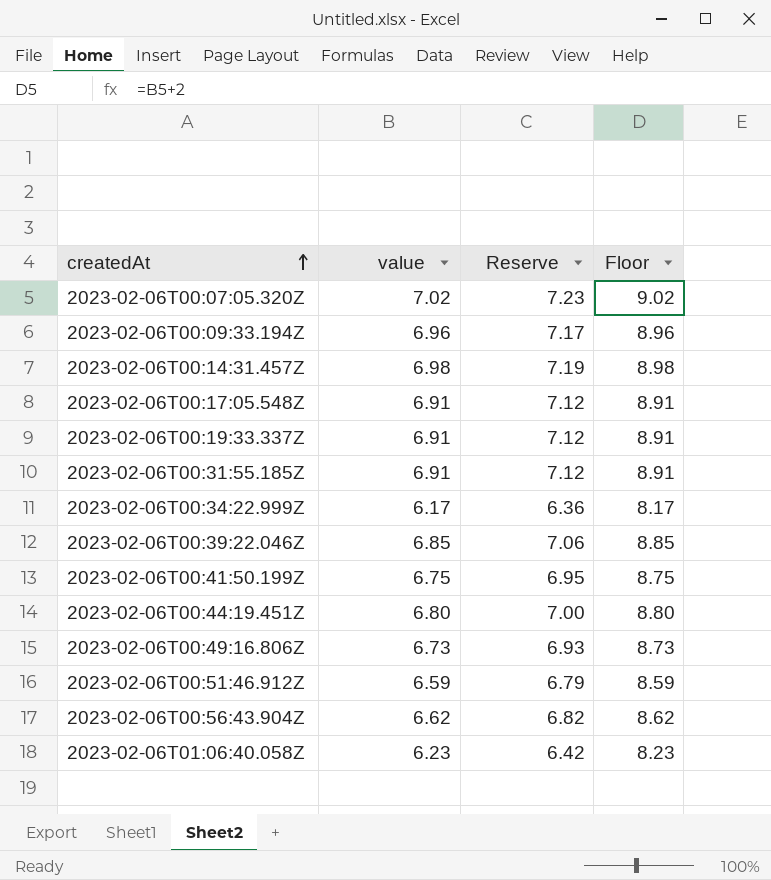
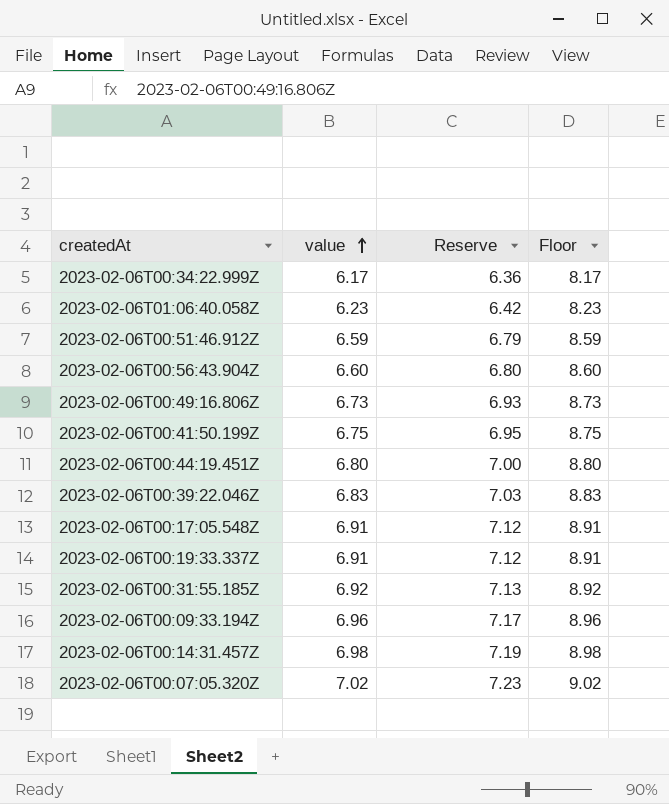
row order: createdAt ascending -> value ascending
2023-02-06T00:56:43.904Z | value: 6.62 -> 6.60
2023-02-06T00:56:43.904Z | Reserve: 6.82 -> 6.80
2023-02-06T00:56:43.904Z | Floor: 8.62 -> 8.60
2023-02-06T00:39:22.046Z | value: 6.85 -> 6.83
2023-02-06T00:39:22.046Z | Reserve: 7.06 -> 7.03
2023-02-06T00:39:22.046Z | Floor: 8.85 -> 8.83
2023-02-06T00:31:55.185Z | value: 6.91 -> 6.92
2023-02-06T00:31:55.185Z | Reserve: 7.12 -> 7.13
2023-02-06T00:31:55.185Z | Floor: 8.91 -> 8.92

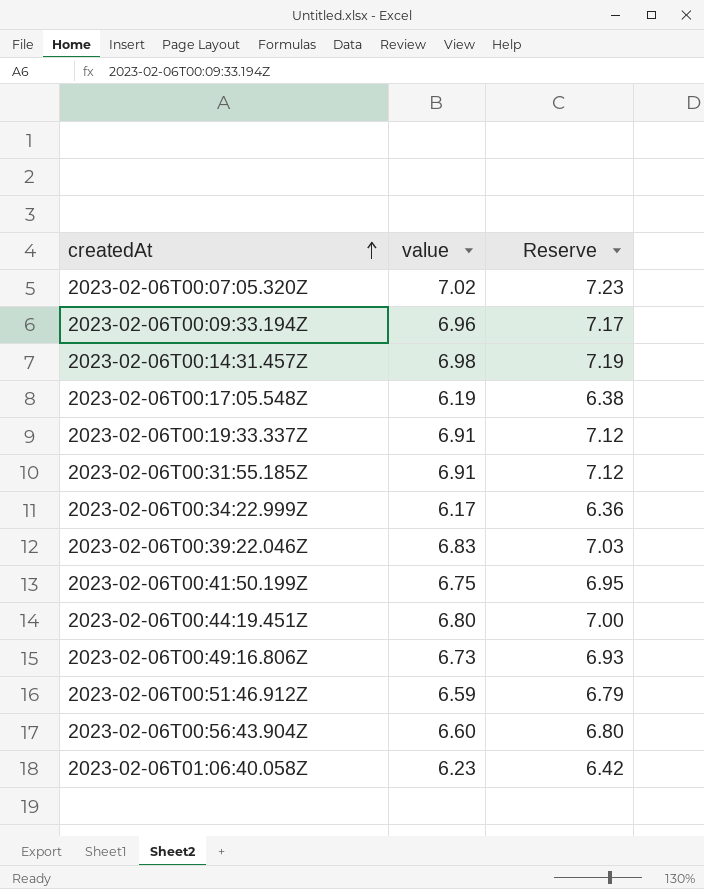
row order: value ascending -> createdAt ascending
column Floor | formula: [value] + 2 -> none
2023-02-06T00:17:05.548Z | value: 6.91 -> 6.19
2023-02-06T00:17:05.548Z | Reserve: 7.12 -> 6.38
2023-02-06T00:31:55.185Z | value: 6.92 -> 6.91
2023-02-06T00:31:55.185Z | Reserve: 7.13 -> 7.12

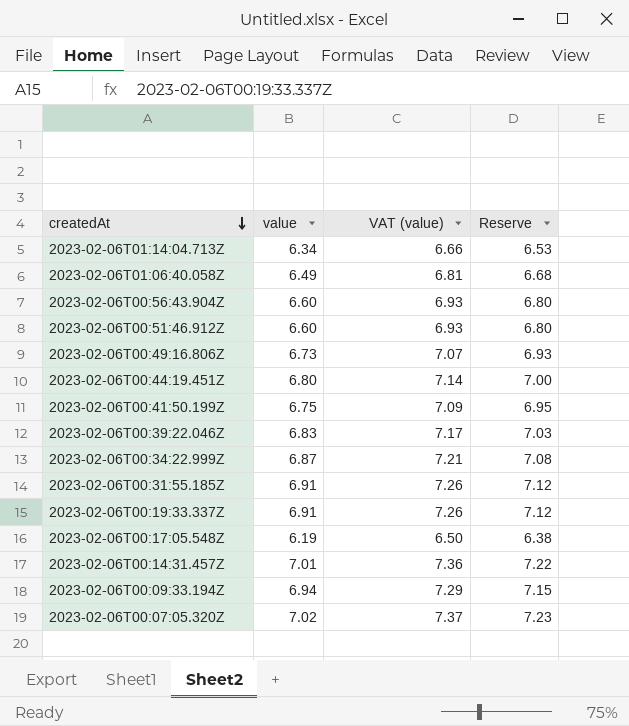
row order: createdAt ascending -> createdAt descending
column VAT (value) | formula: none -> [value] * 1.05
row 2023-02-06T01:14:04.713Z: none -> 6.34 | 6.66 | 6.53
2023-02-06T01:06:40.058Z | value: 6.23 -> 6.49
2023-02-06T01:06:40.058Z | Reserve: 6.42 -> 6.68
2023-02-06T00:51:46.912Z | value: 6.59 -> 6.60
2023-02-06T00:51:46.912Z | Reserve: 6.79 -> 6.80
2023-02-06T00:34:22.999Z | value: 6.17 -> 6.87
2023-02-06T00:34:22.999Z | Reserve: 6.36 -> 7.08
2023-02-06T00:14:31.457Z | value: 6.98 -> 7.01
2023-02-06T00:14:31.457Z | Reserve: 7.19 -> 7.22
2023-02-06T00:09:33.194Z | value: 6.96 -> 6.94
2023-02-06T00:09:33.194Z | Reserve: 7.17 -> 7.15

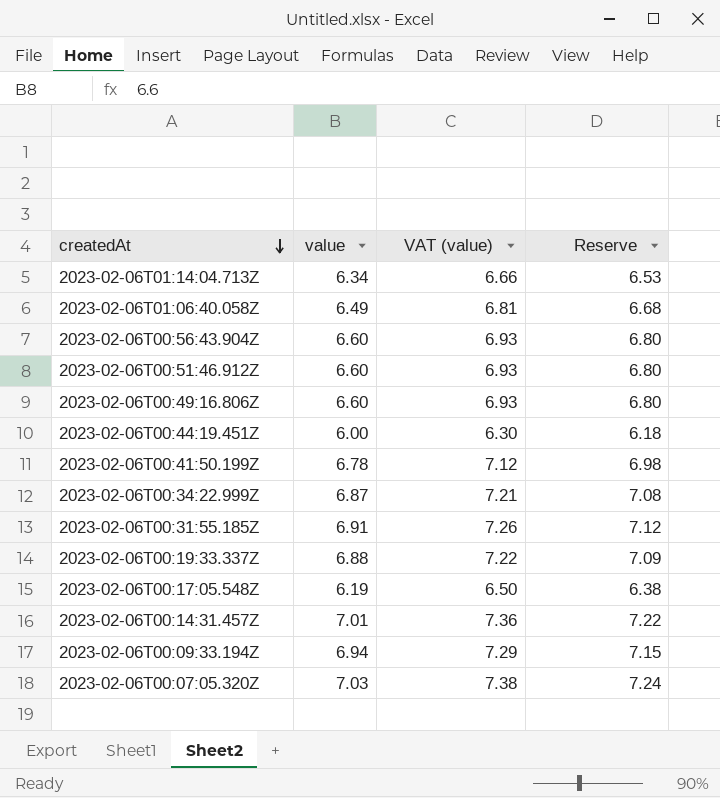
row 2023-02-06T00:39:22.046Z: 6.83 | 7.17 | 7.03 -> none
2023-02-06T00:49:16.806Z | value: 6.73 -> 6.60
2023-02-06T00:49:16.806Z | VAT (value): 7.07 -> 6.93
2023-02-06T00:49:16.806Z | Reserve: 6.93 -> 6.80
2023-02-06T00:44:19.451Z | value: 6.80 -> 6.00
2023-02-06T00:44:19.451Z | VAT (value): 7.14 -> 6.30
2023-02-06T00:44:19.451Z | Reserve: 7.00 -> 6.18
2023-02-06T00:41:50.199Z | value: 6.75 -> 6.78
2023-02-06T00:41:50.199Z | VAT (value): 7.09 -> 7.12
2023-02-06T00:41:50.199Z | Reserve: 6.95 -> 6.98
2023-02-06T00:19:33.337Z | value: 6.91 -> 6.88
2023-02-06T00:19:33.337Z | VAT (value): 7.26 -> 7.22
2023-02-06T00:19:33.337Z | Reserve: 7.12 -> 7.09
2023-02-06T00:07:05.320Z | value: 7.02 -> 7.03
2023-02-06T00:07:05.320Z | VAT (value): 7.37 -> 7.38
2023-02-06T00:07:05.320Z | Reserve: 7.23 -> 7.24

